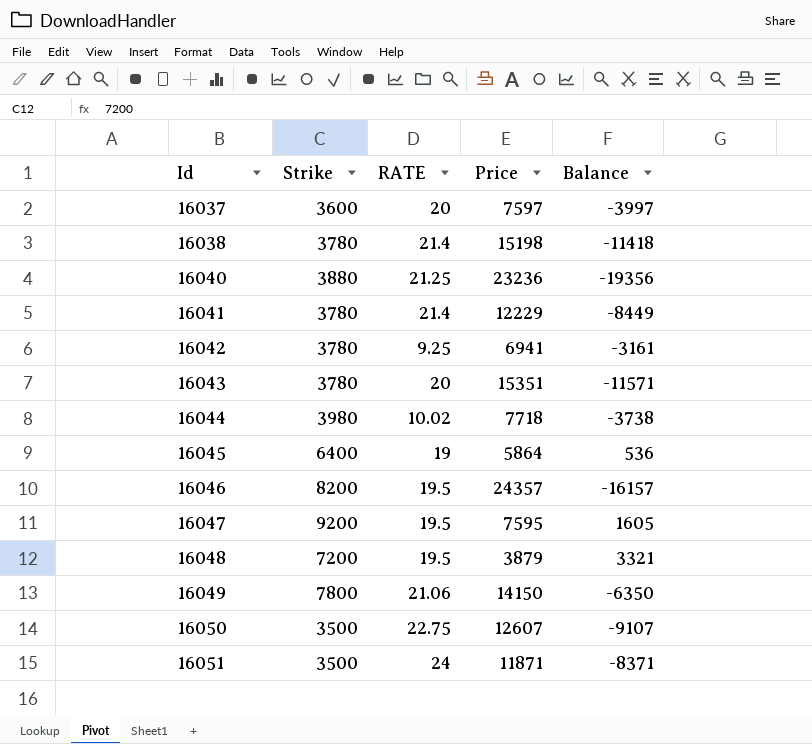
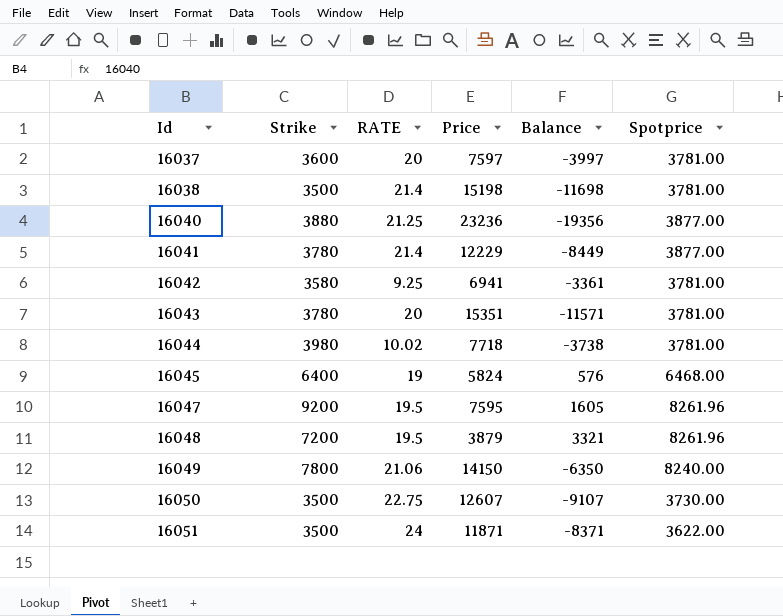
column Spotprice | position: none -> 6
row 16046: 8200 | 19.5 | 24357 | -16157 -> none
16038 | Strike: 3780 -> 3500
16038 | Balance: -11418 -> -11698
16042 | Strike: 3780 -> 3580
16042 | Balance: -3161 -> -3361
16045 | Price: 5864 -> 5824
16045 | Balance: 536 -> 576

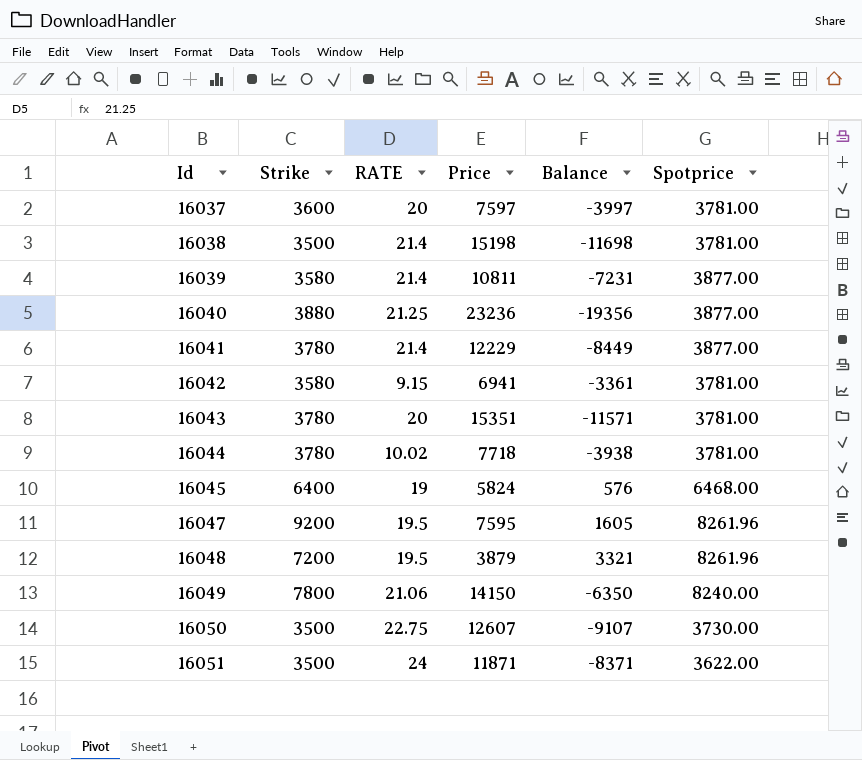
row 16039: none -> 3580 | 21.4 | 10811 | -7231 | 3877.00
16042 | RATE: 9.25 -> 9.15
16044 | Strike: 3980 -> 3780
16044 | Balance: -3738 -> -3938

